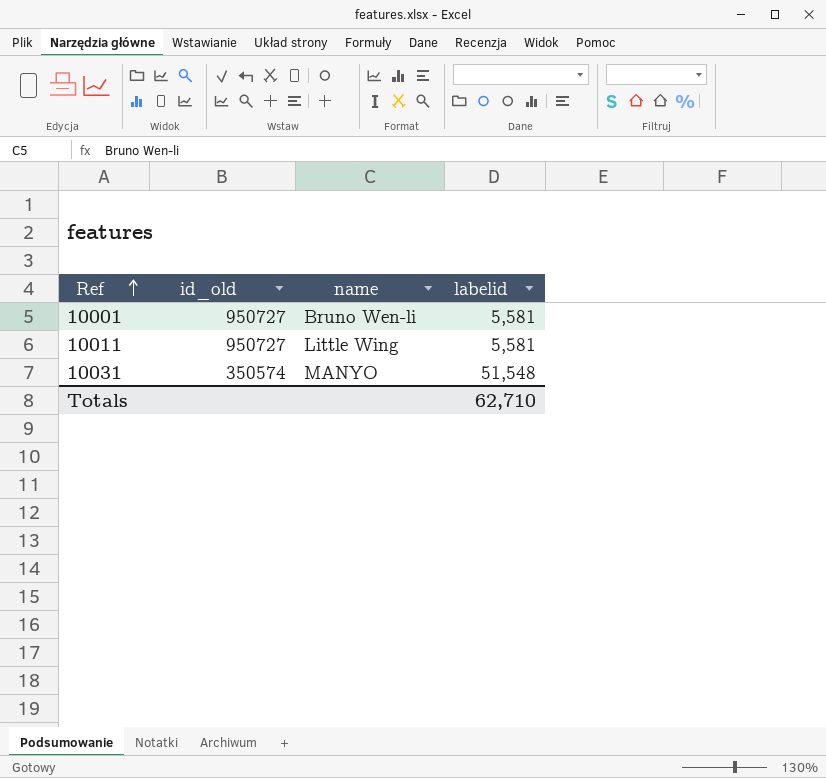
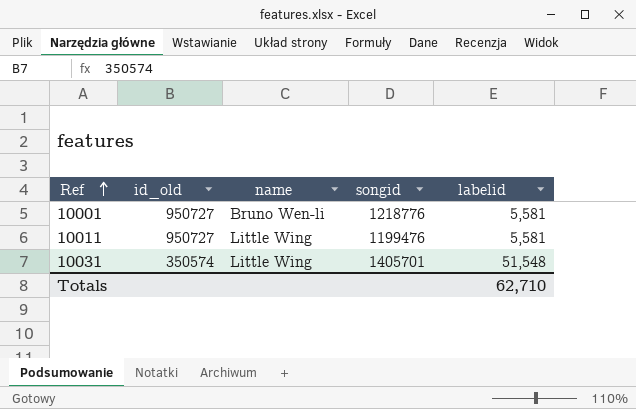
column songid | position: none -> 4
10031 | name: MANYO -> Little Wing

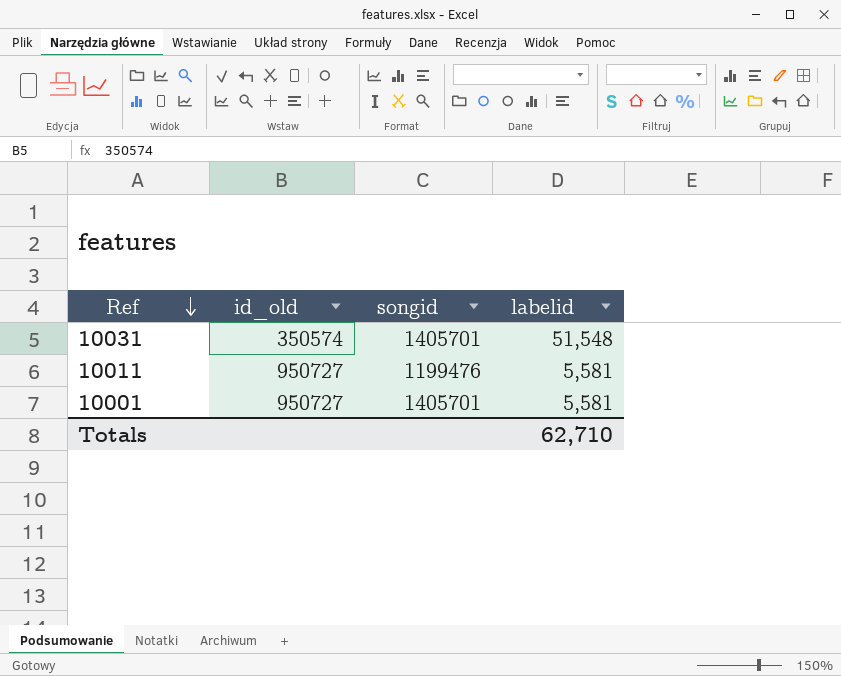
row order: Ref ascending -> Ref descending
column name | position: 3 -> none
10001 | songid: 1218776 -> 1405701

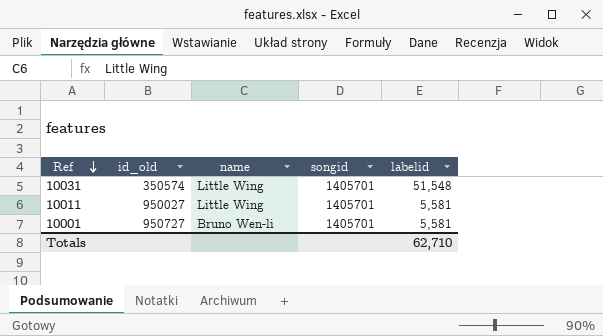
column name | position: none -> 3
10011 | id_old: 950727 -> 950027
10011 | songid: 1199476 -> 1405701

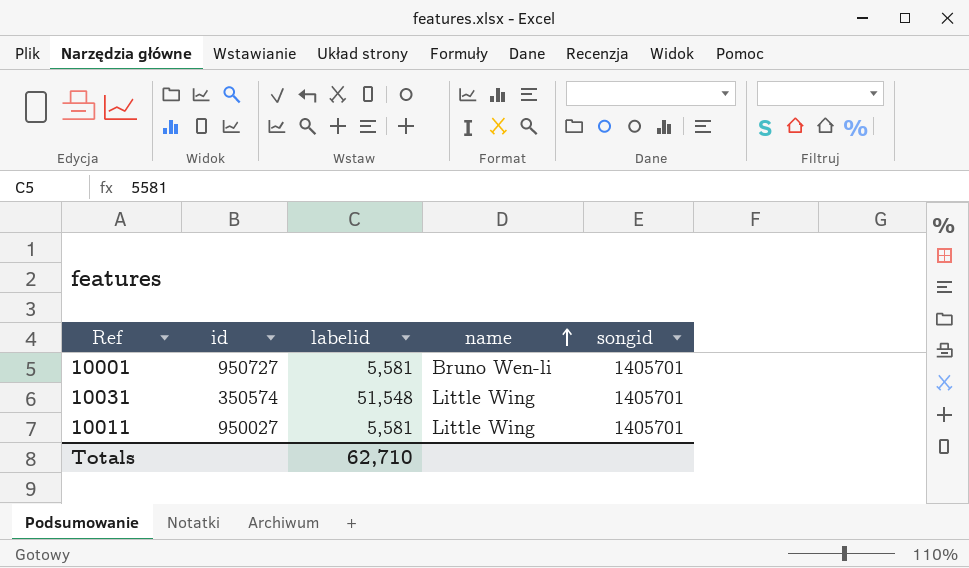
row order: Ref descending -> name ascending
column name: id_old -> id
column labelid | position: 5 -> 3

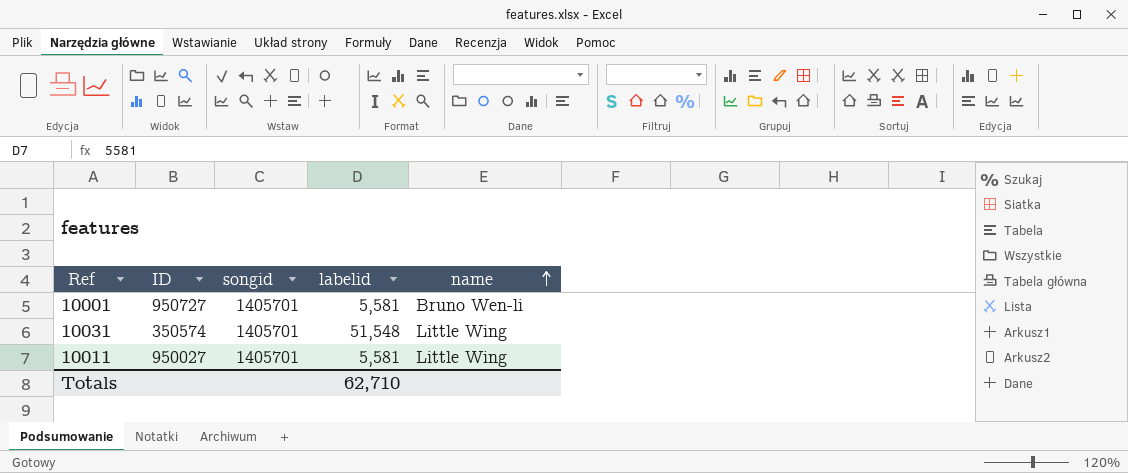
column name: id -> ID
column songid | position: 5 -> 3

